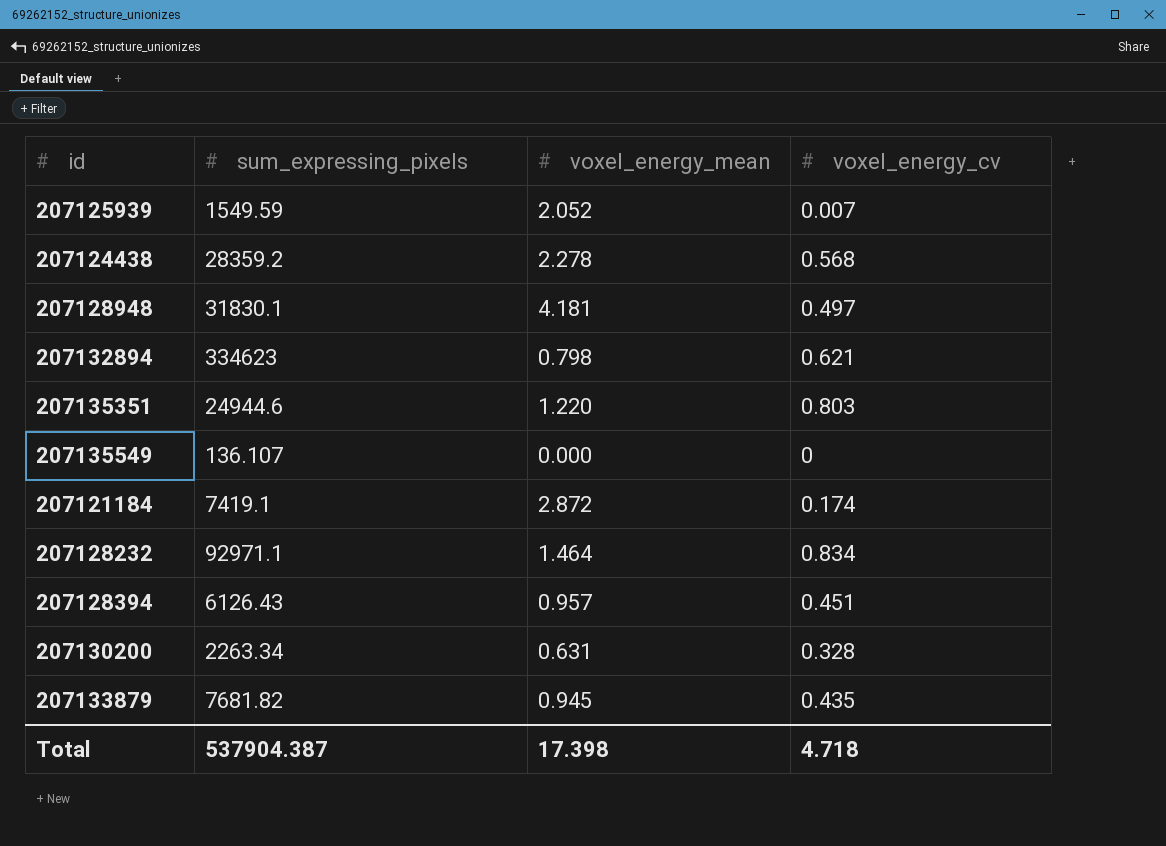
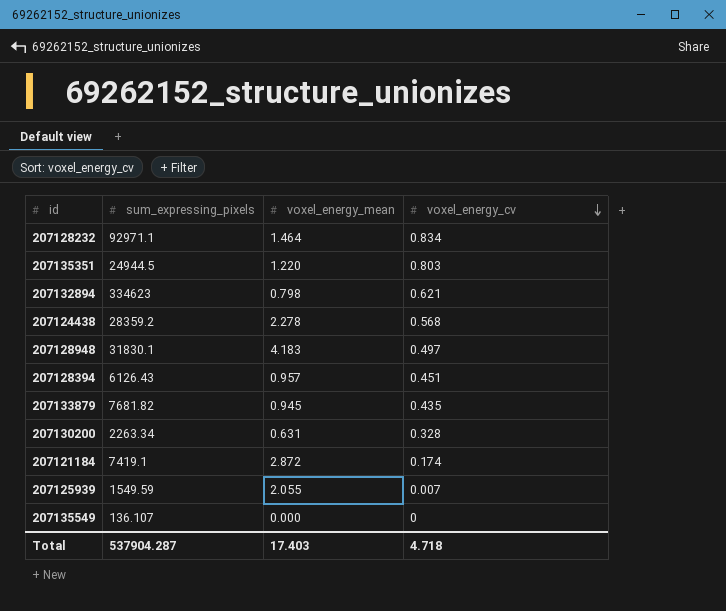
row order: none -> voxel_energy_cv descending
207135351 | sum_expressing_pixels: 24944.6 -> 24944.5
207128948 | voxel_energy_mean: 4.181 -> 4.183
207125939 | voxel_energy_mean: 2.052 -> 2.055
Total | sum_expressing_pixels: 537904.387 -> 537904.287
Total | voxel_energy_mean: 17.398 -> 17.403

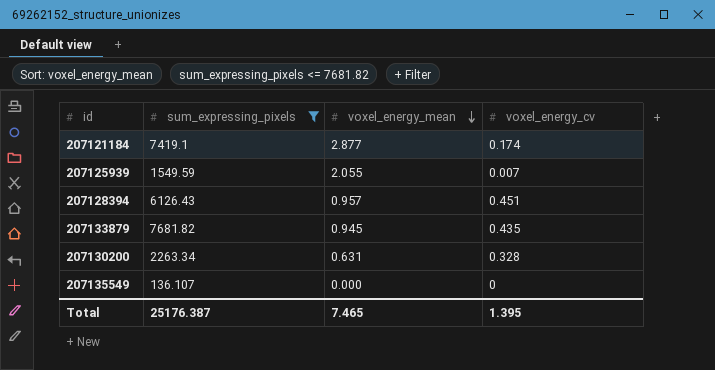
filter: none -> sum_expressing_pixels <= 7681.82
row order: voxel_energy_cv descending -> voxel_energy_mean descending
207121184 | voxel_energy_mean: 2.872 -> 2.877
Total | sum_expressing_pixels: 537904.287 -> 25176.387
Total | voxel_energy_mean: 17.403 -> 7.465
Total | voxel_energy_cv: 4.718 -> 1.395

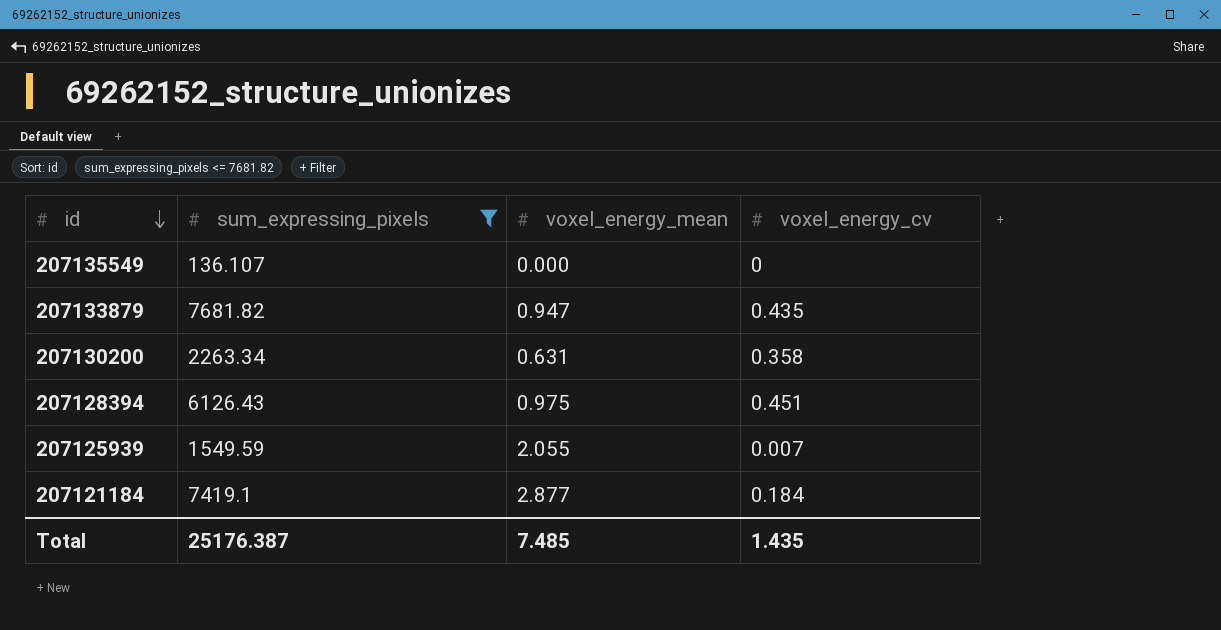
row order: voxel_energy_mean descending -> id descending
207133879 | voxel_energy_mean: 0.945 -> 0.947
207130200 | voxel_energy_cv: 0.328 -> 0.358
207128394 | voxel_energy_mean: 0.957 -> 0.975
207121184 | voxel_energy_cv: 0.174 -> 0.184
Total | voxel_energy_mean: 7.465 -> 7.485
Total | voxel_energy_cv: 1.395 -> 1.435

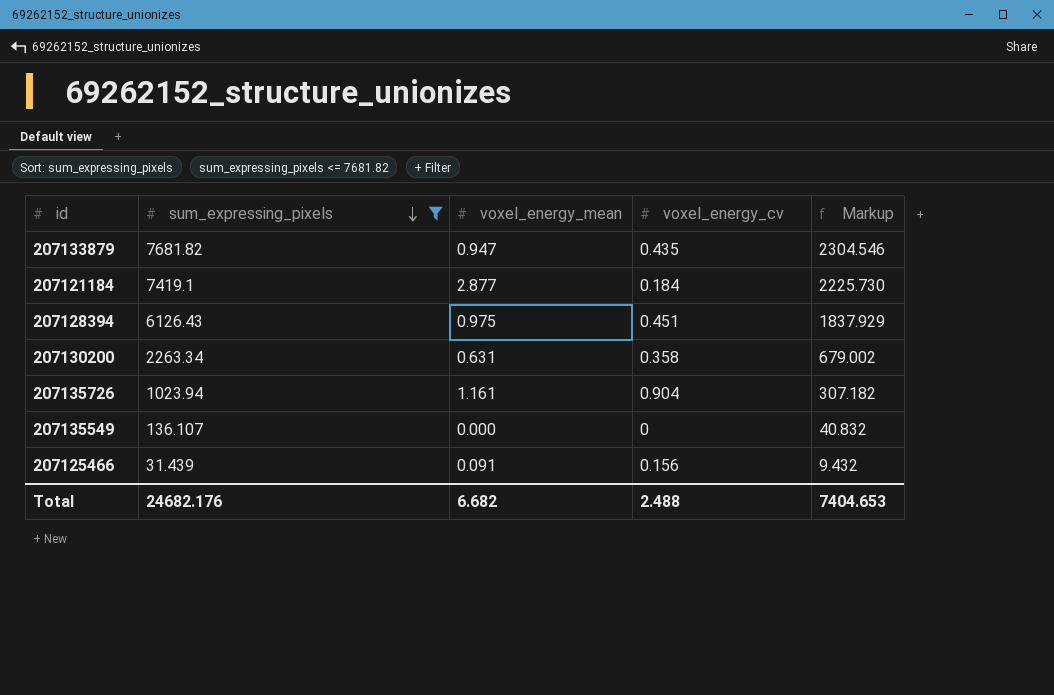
row order: id descending -> sum_expressing_pixels descending
column Markup | formula: none -> [sum_expressing_pixels] * 0.3
row 207125939: 1549.59 | 2.055 | 0.007 -> none
row 207135726: none -> 1023.94 | 1.161 | 0.904 | 307.182
row 207125466: none -> 31.439 | 0.091 | 0.156 | 9.432
Total | sum_expressing_pixels: 25176.387 -> 24682.176
Total | voxel_energy_mean: 7.485 -> 6.682
Total | voxel_energy_cv: 1.435 -> 2.488

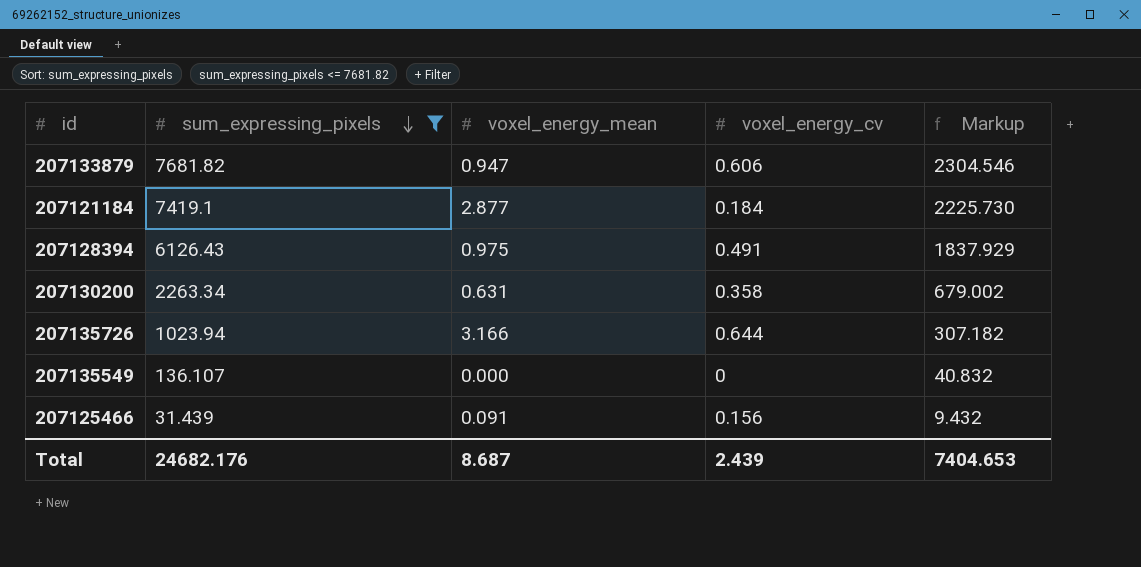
207133879 | voxel_energy_cv: 0.435 -> 0.606
207128394 | voxel_energy_cv: 0.451 -> 0.491
207135726 | voxel_energy_mean: 1.161 -> 3.166
207135726 | voxel_energy_cv: 0.904 -> 0.644
Total | voxel_energy_mean: 6.682 -> 8.687
Total | voxel_energy_cv: 2.488 -> 2.439

